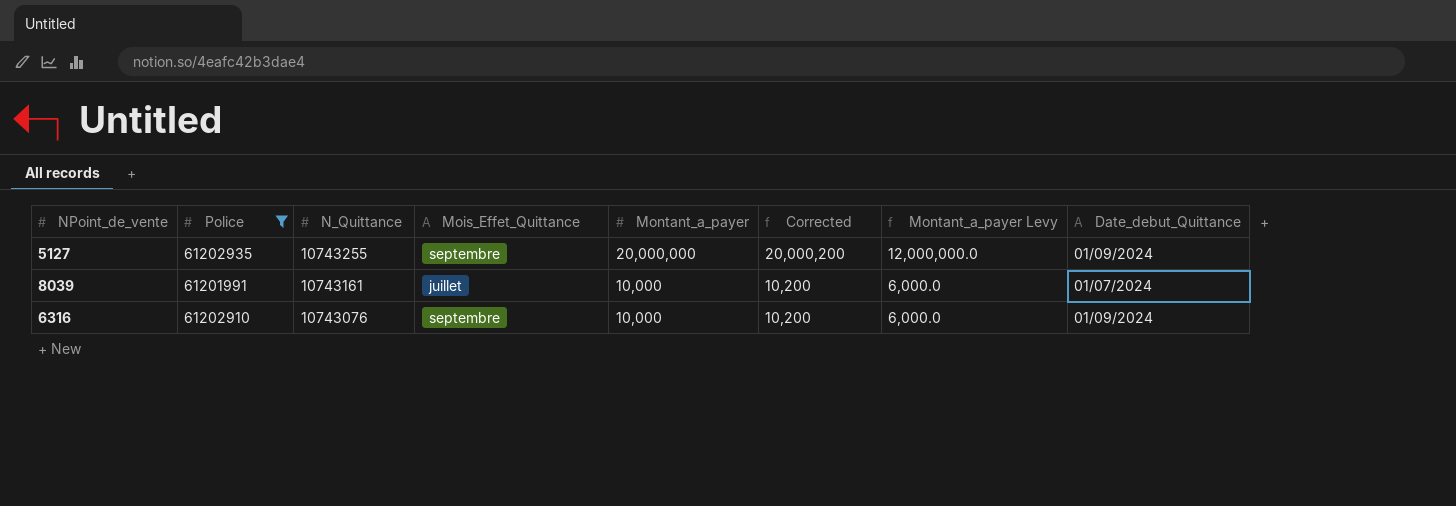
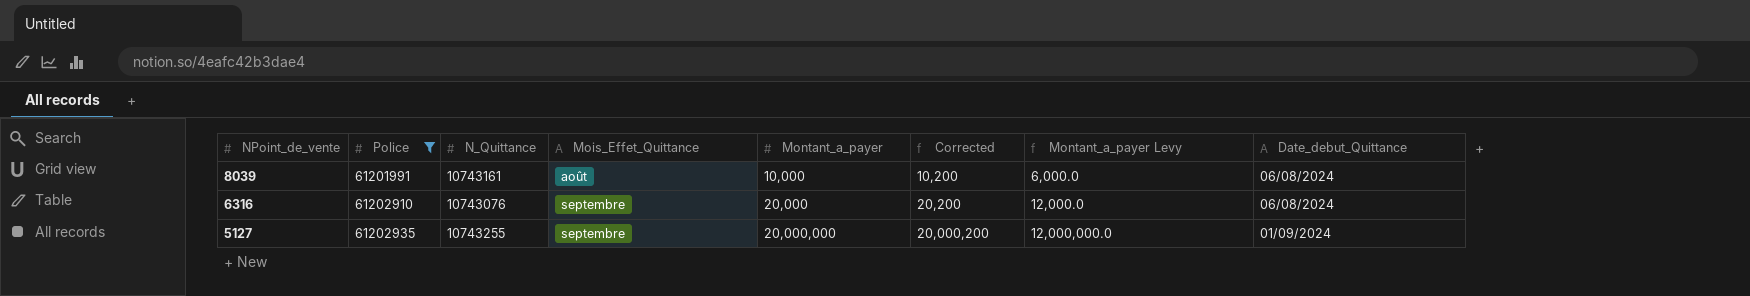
row order: N_Quittance descending -> NPoint_de_vente descending
8039 | Mois_Effet_Quittance: juillet -> août
8039 | Date_debut_Quittance: 01/07/2024 -> 06/08/2024
6316 | Montant_a_payer: 10,000 -> 20,000
6316 | Corrected: 10,200 -> 20,200
6316 | Montant_a_payer Levy: 6,000.0 -> 12,000.0
6316 | Date_debut_Quittance: 01/09/2024 -> 06/08/2024

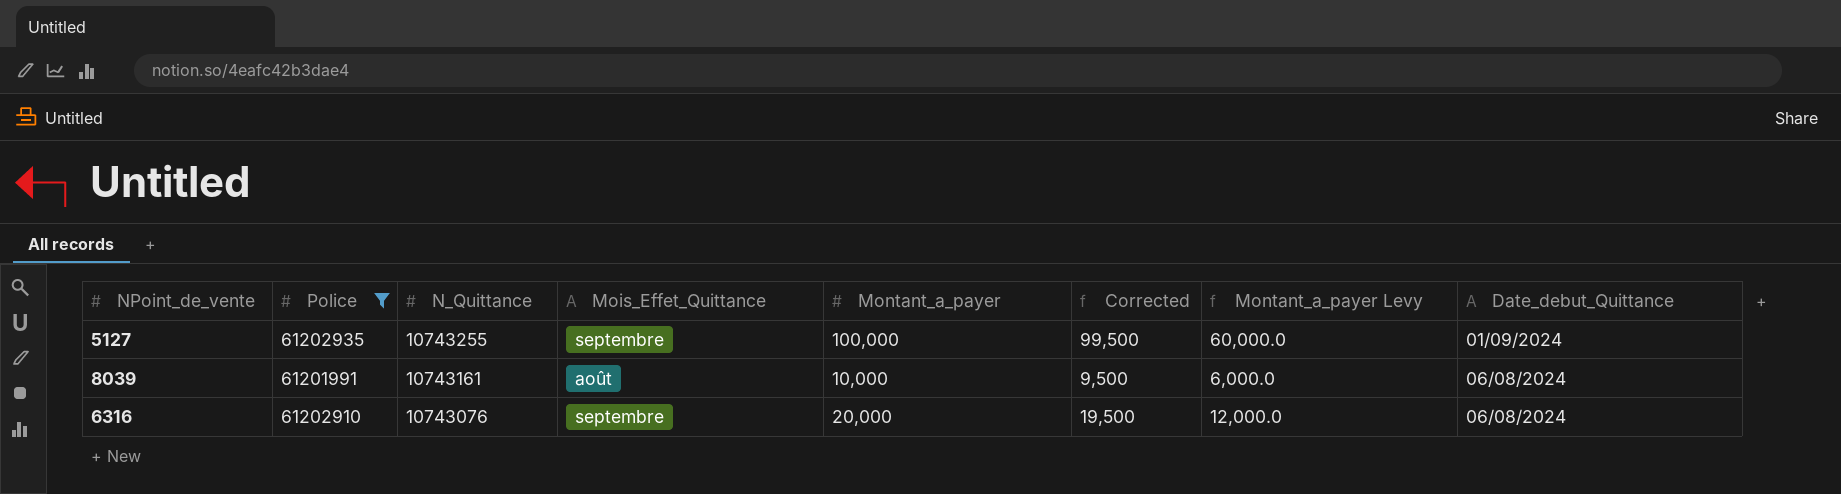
row order: NPoint_de_vente descending -> N_Quittance descending
column Corrected | formula: [Montant_a_payer] + 200 -> [Montant_a_payer] - 500
5127 | Montant_a_payer: 20,000,000 -> 100,000
5127 | Montant_a_payer Levy: 12,000,000.0 -> 60,000.0

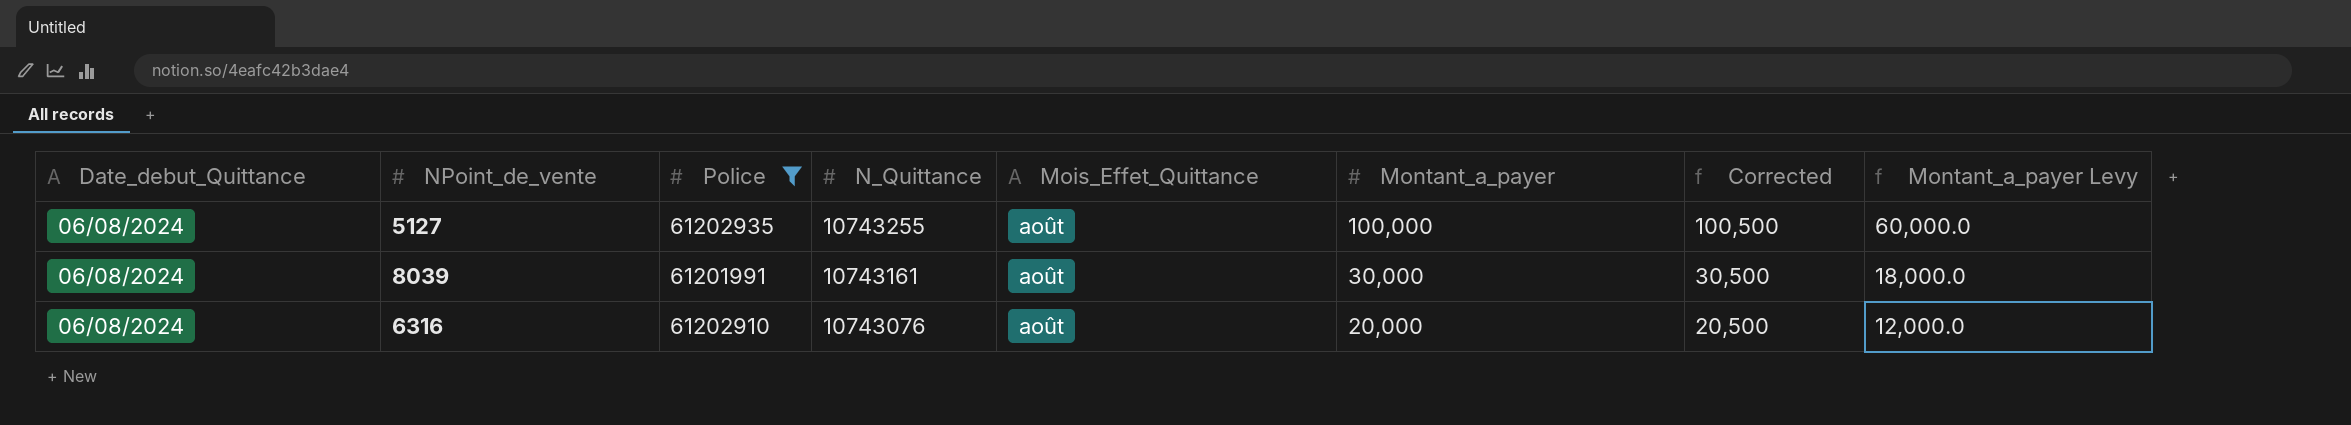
column Date_debut_Quittance | position: 8 -> 1
column Corrected | formula: [Montant_a_payer] - 500 -> [Montant_a_payer] + 500
5127 | Date_debut_Quittance: 01/09/2024 -> 06/08/2024
5127 | Mois_Effet_Quittance: septembre -> août
8039 | Montant_a_payer: 10,000 -> 30,000
8039 | Montant_a_payer Levy: 6,000.0 -> 18,000.0
6316 | Mois_Effet_Quittance: septembre -> août

